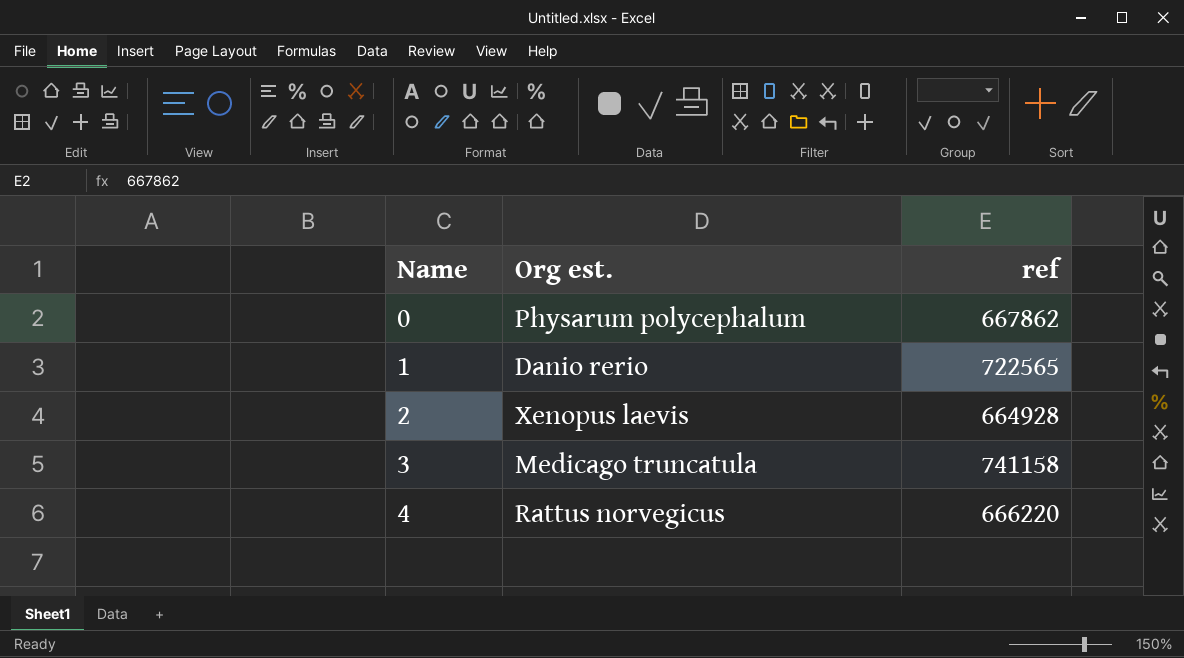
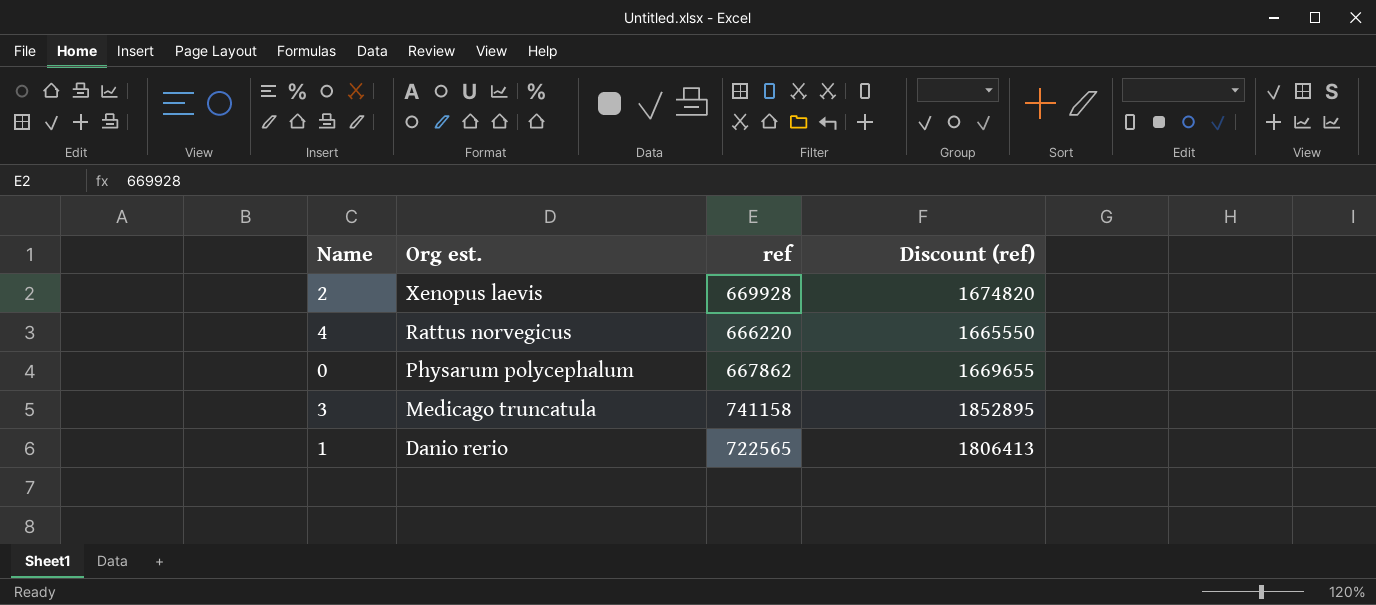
row order: Name ascending -> Org est. descending
column Discount (ref) | formula: none -> [ref] * 2.5
2 | ref: 664928 -> 669928

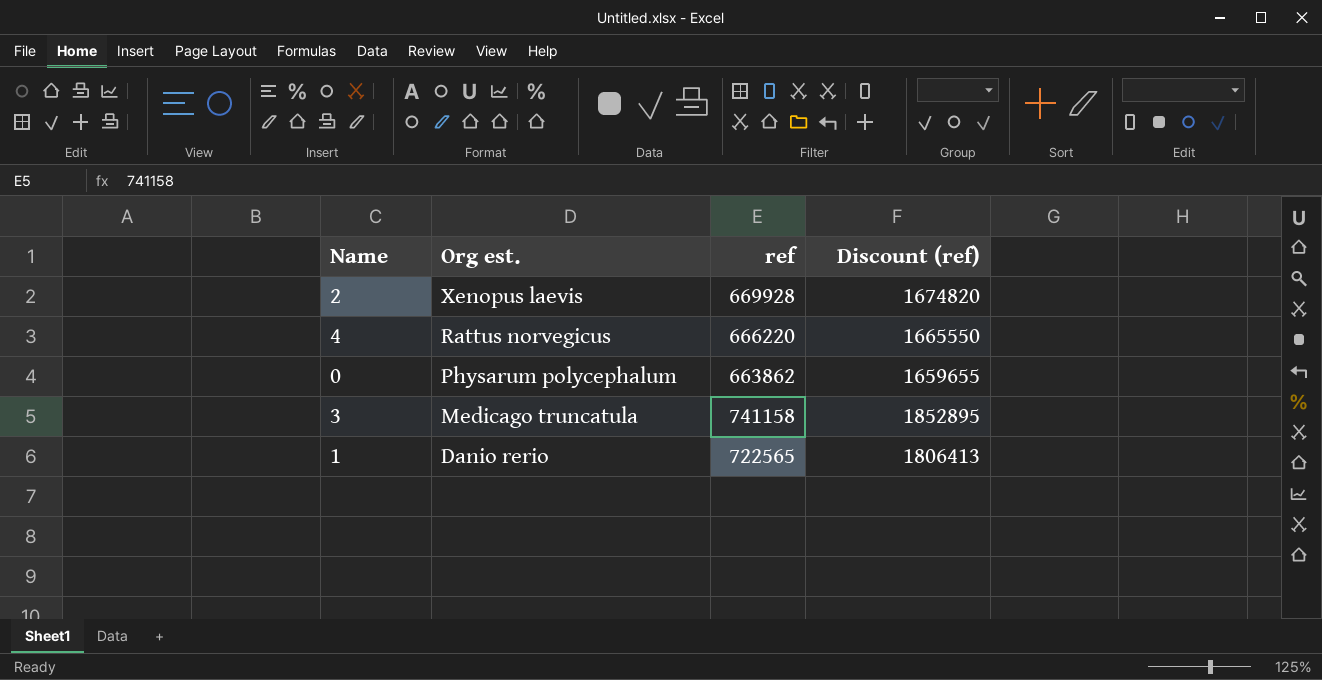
0 | ref: 667862 -> 663862
0 | Discount (ref): 1669655 -> 1659655

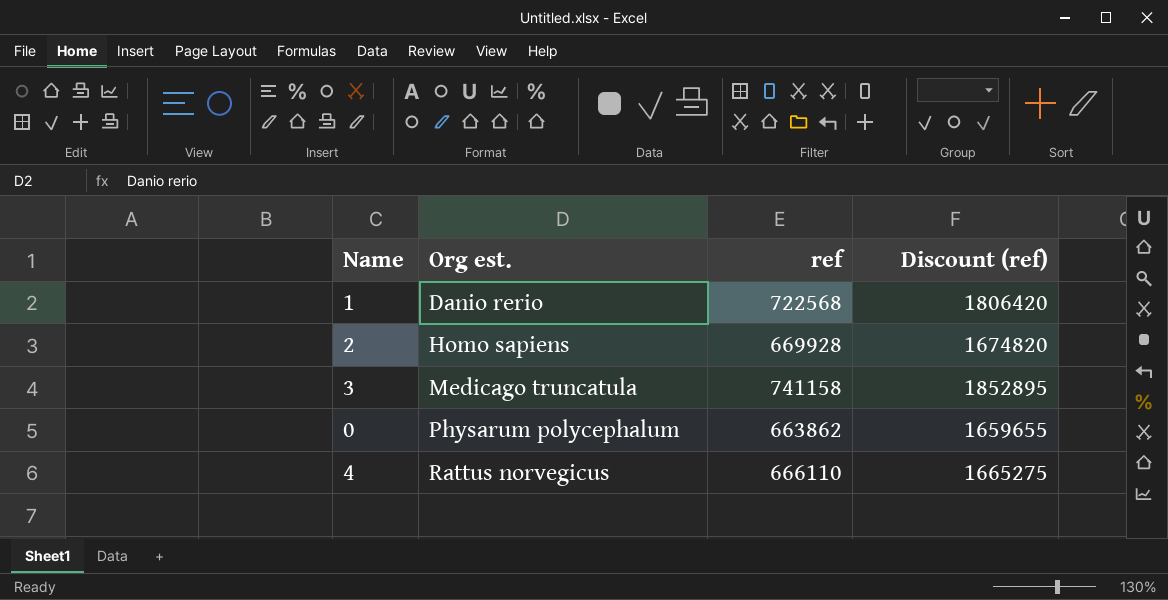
row order: Org est. descending -> Org est. ascending
1 | ref: 722565 -> 722568
1 | Discount (ref): 1806413 -> 1806420
2 | Org est.: Xenopus laevis -> Homo sapiens
4 | ref: 666220 -> 666110
4 | Discount (ref): 1665550 -> 1665275

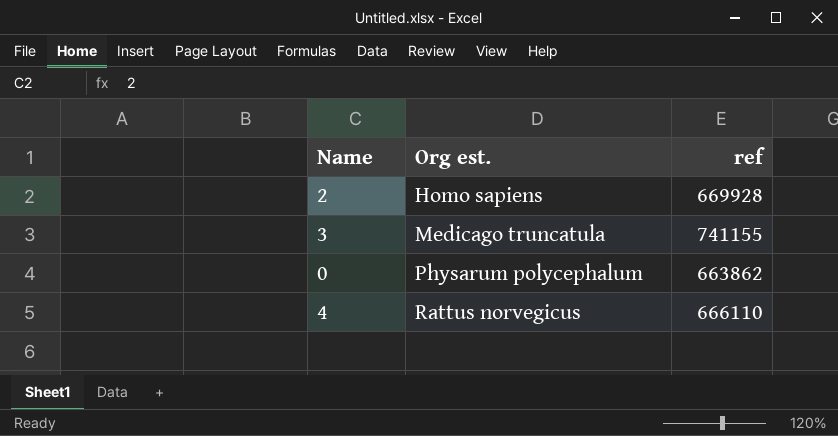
column Discount (ref) | formula: [ref] * 2.5 -> none
row 1: Danio rerio | 722568 | 1806420 -> none
3 | ref: 741158 -> 741155

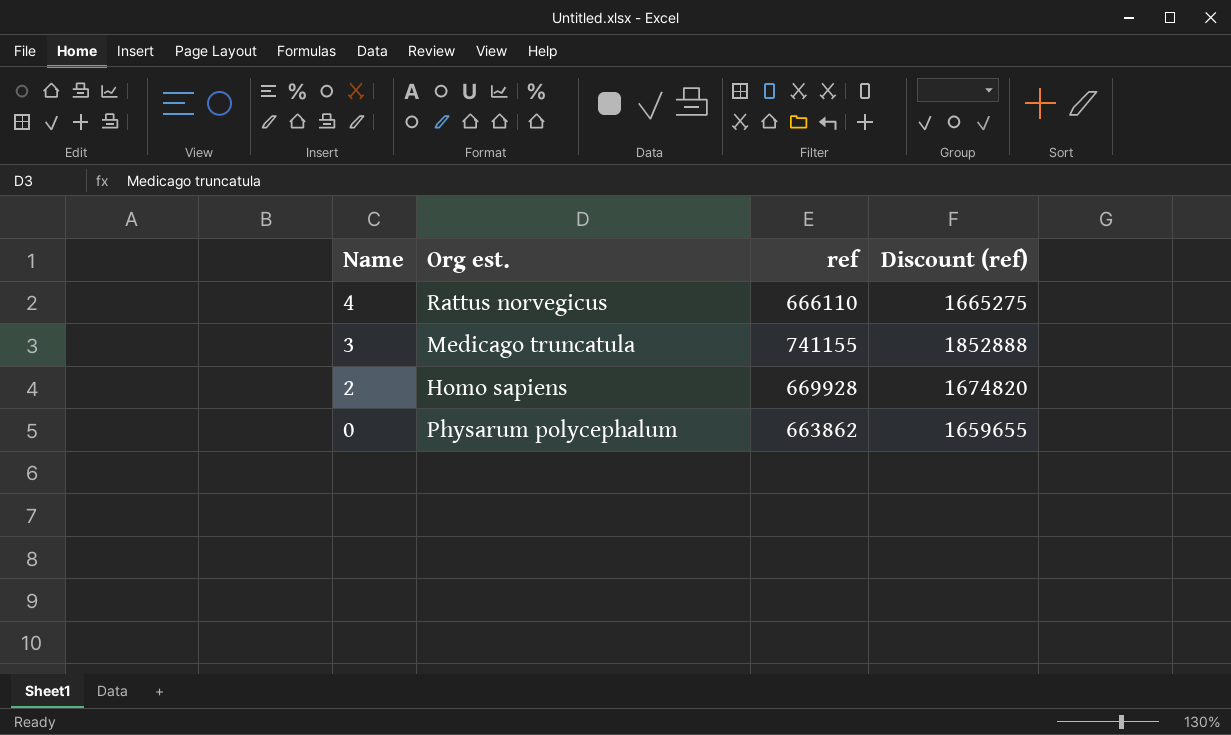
row order: Org est. ascending -> Name descending
column Discount (ref) | formula: none -> [ref] * 2.5

